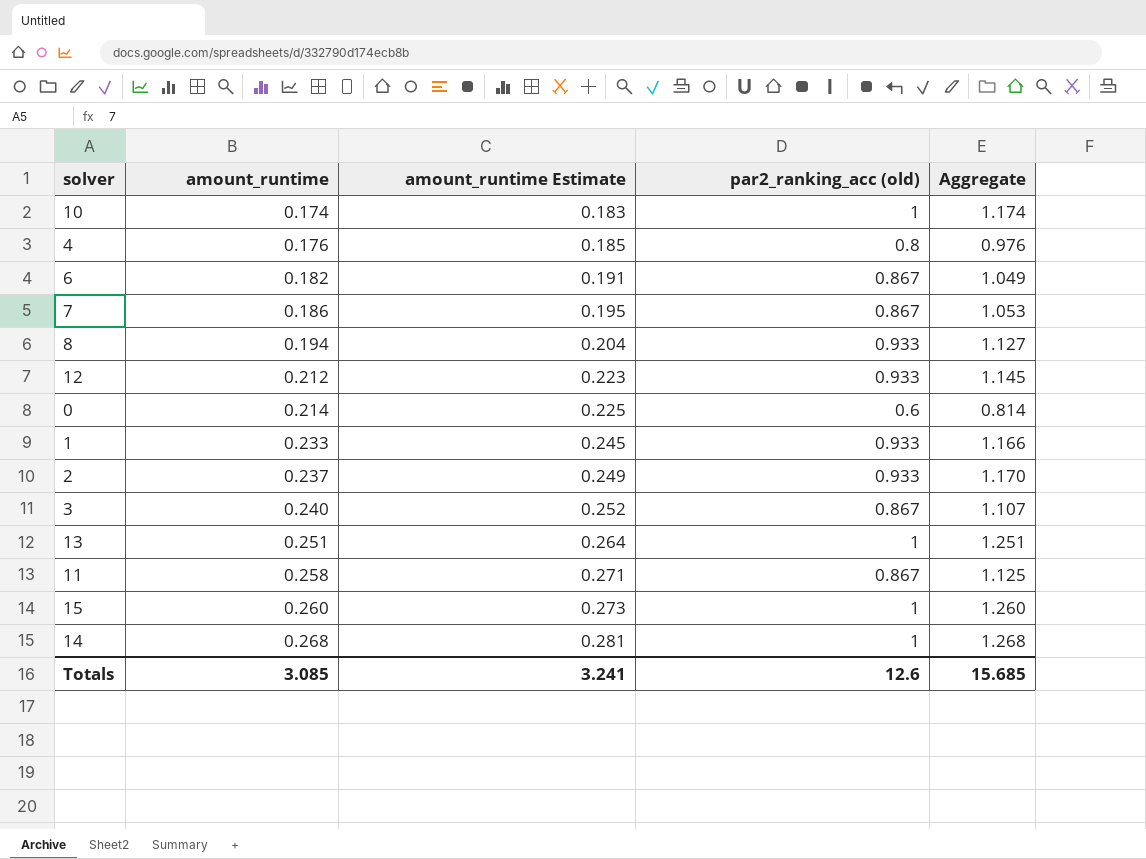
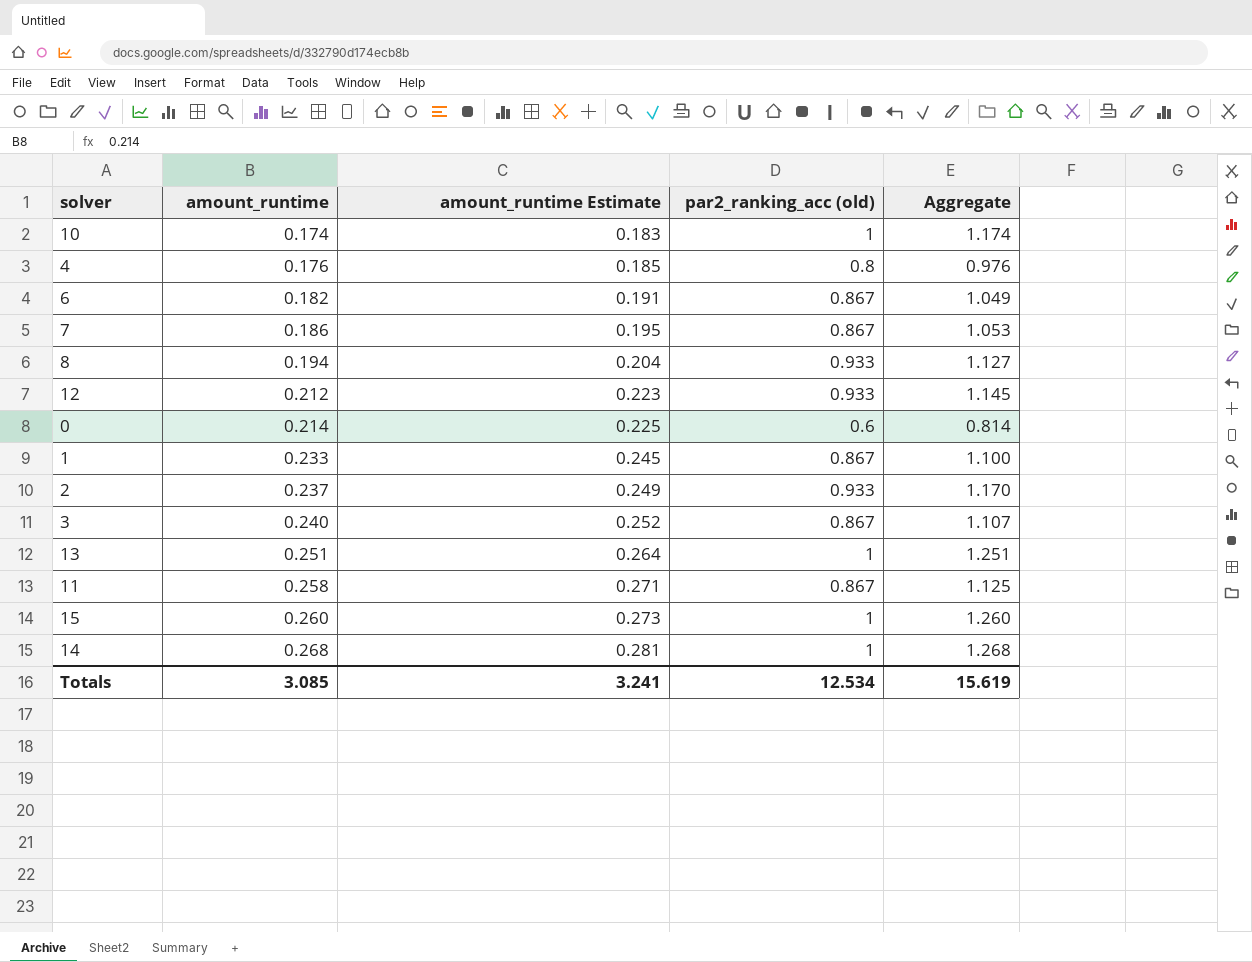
1 | par2_ranking_acc (old): 0.933 -> 0.867
1 | Aggregate: 1.166 -> 1.100
Totals | par2_ranking_acc (old): 12.6 -> 12.534
Totals | Aggregate: 15.685 -> 15.619

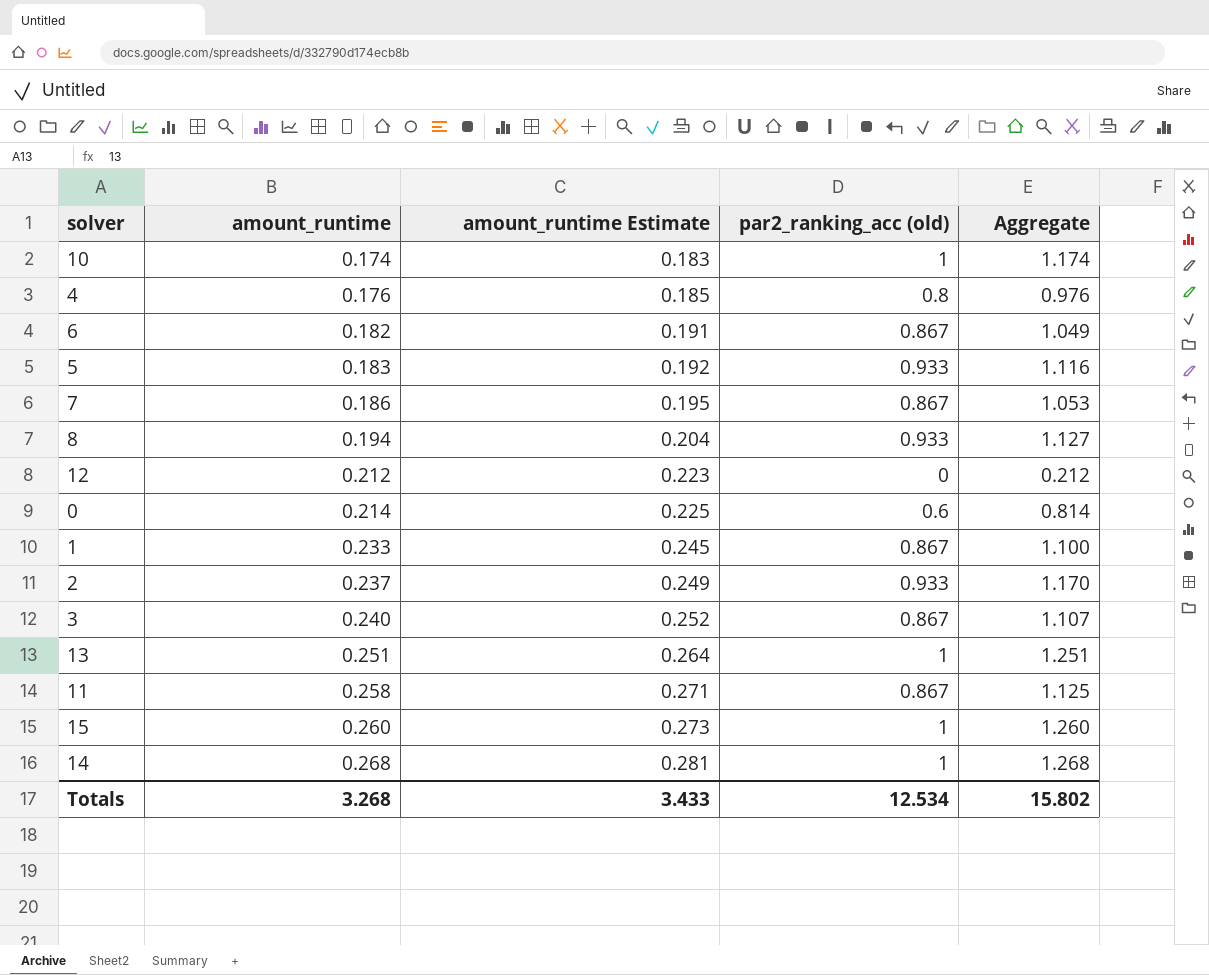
row 5: none -> 0.183 | 0.192 | 0.933 | 1.116
12 | par2_ranking_acc (old): 0.933 -> 0
12 | Aggregate: 1.145 -> 0.212
Totals | amount_runtime: 3.085 -> 3.268
Totals | amount_runtime Estimate: 3.241 -> 3.433
Totals | Aggregate: 15.619 -> 15.802

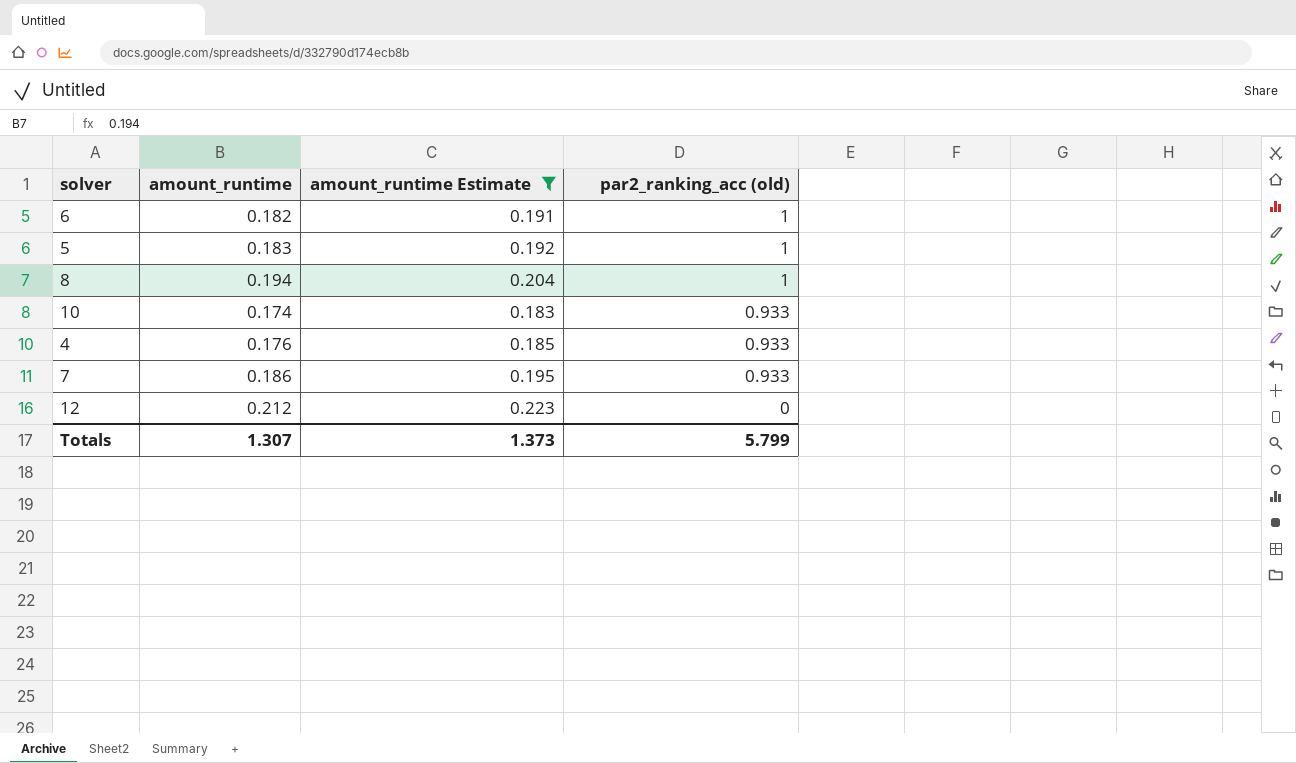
filter: none -> amount_runtime Estimate <= 0.223
row order: amount_runtime ascending -> par2_ranking_acc (old) descending
column Aggregate | formula: [amount_runtime] + [par2_ranking_acc (old)] -> none
6 | par2_ranking_acc (old): 0.867 -> 1
5 | par2_ranking_acc (old): 0.933 -> 1
8 | par2_ranking_acc (old): 0.933 -> 1
10 | par2_ranking_acc (old): 1 -> 0.933
4 | par2_ranking_acc (old): 0.8 -> 0.933
7 | par2_ranking_acc (old): 0.867 -> 0.933
Totals | amount_runtime: 3.268 -> 1.307
Totals | amount_runtime Estimate: 3.433 -> 1.373
Totals | par2_ranking_acc (old): 12.534 -> 5.799

